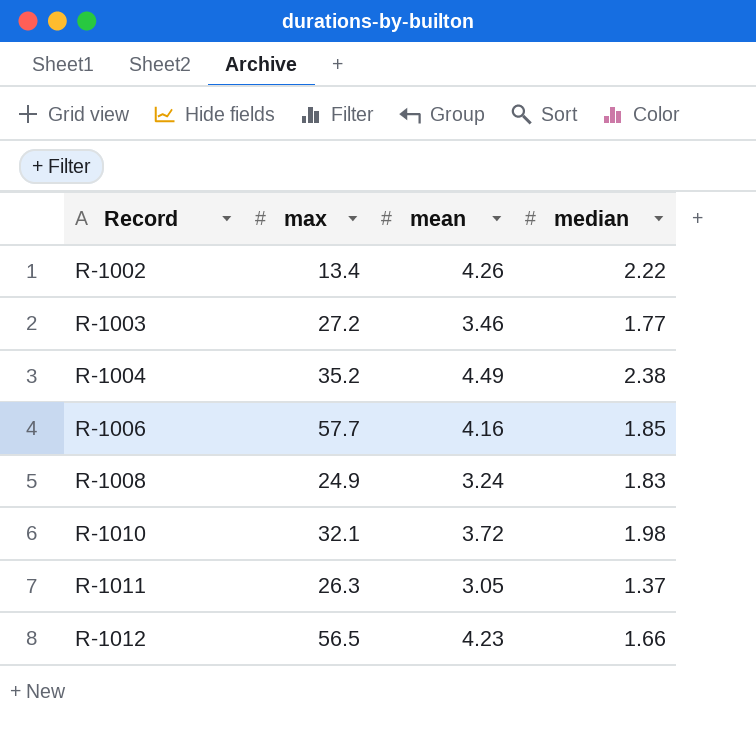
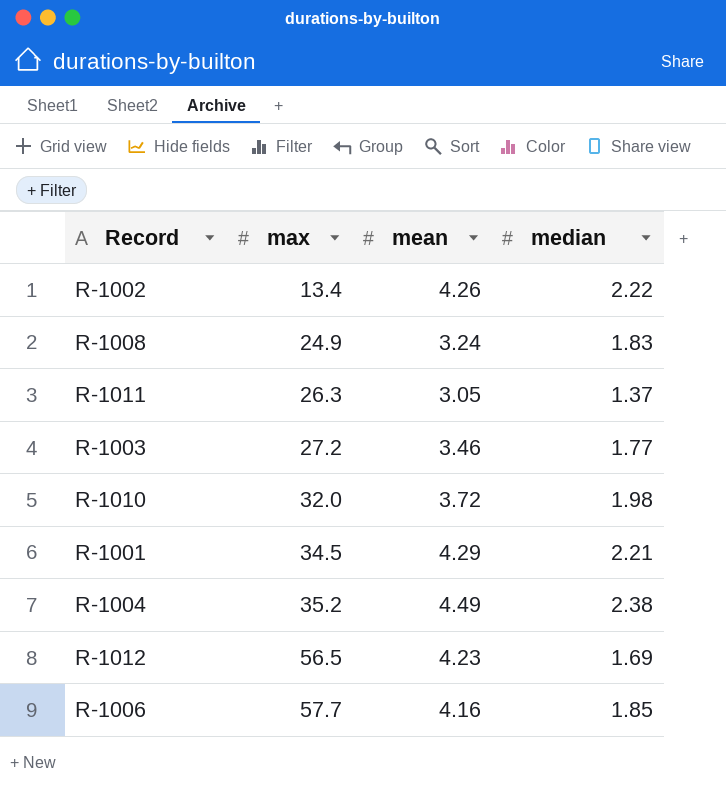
row order: Record ascending -> max ascending
R-1010 | max: 32.1 -> 32.0
row R-1001: none -> 34.5 | 4.29 | 2.21
R-1012 | median: 1.66 -> 1.69

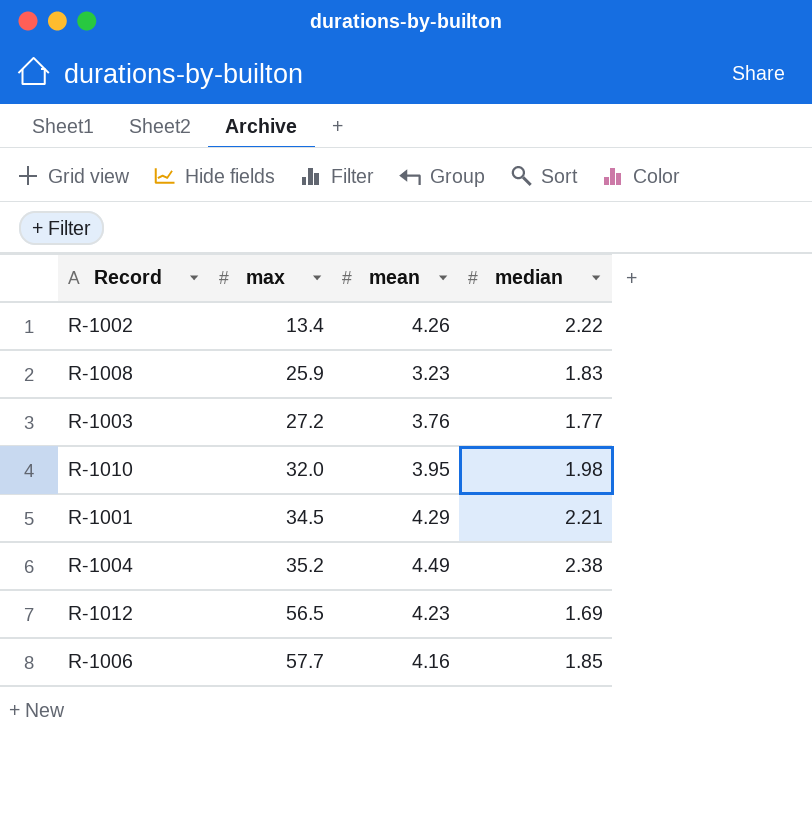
row R-1011: 26.3 | 3.05 | 1.37 -> none
R-1008 | max: 24.9 -> 25.9
R-1008 | mean: 3.24 -> 3.23
R-1003 | mean: 3.46 -> 3.76
R-1010 | mean: 3.72 -> 3.95

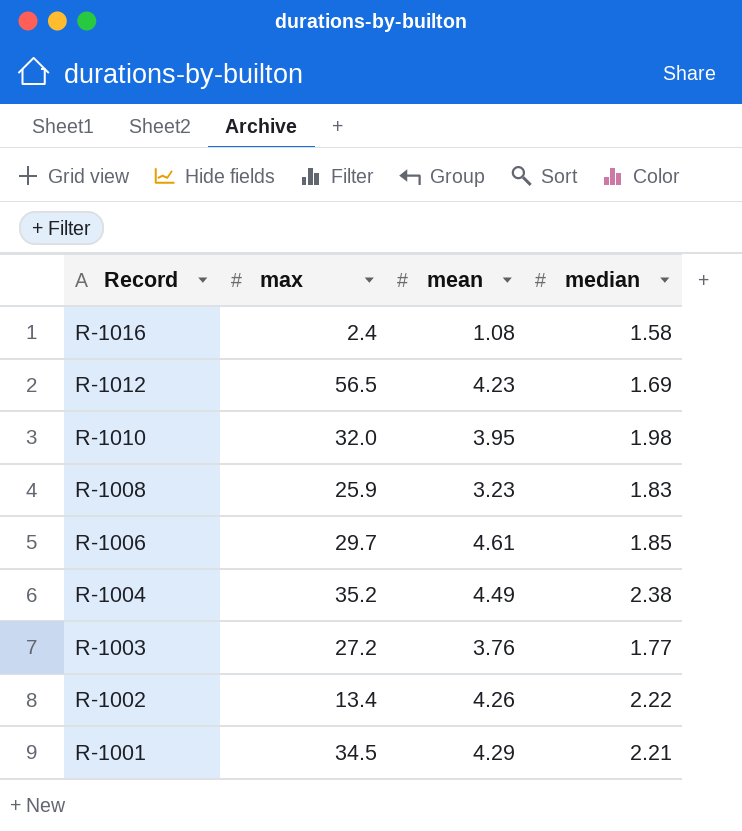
row order: max ascending -> Record descending
row R-1016: none -> 2.4 | 1.08 | 1.58
R-1006 | max: 57.7 -> 29.7
R-1006 | mean: 4.16 -> 4.61

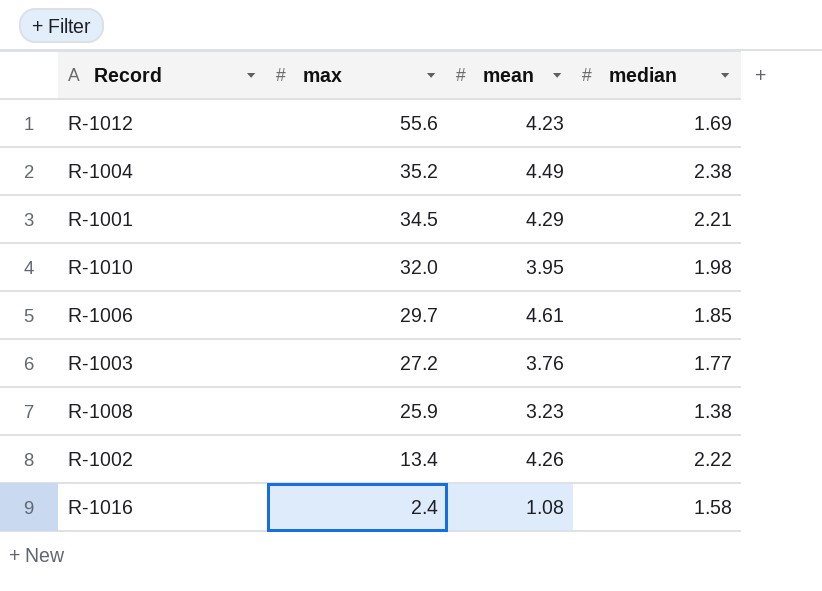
row order: Record descending -> max descending
R-1012 | max: 56.5 -> 55.6
R-1008 | median: 1.83 -> 1.38

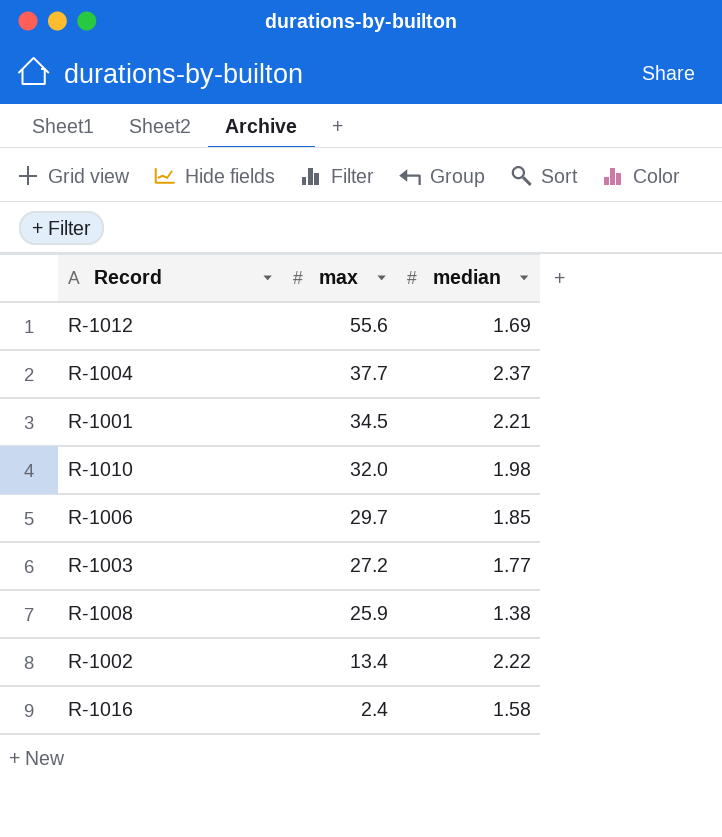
column mean | position: 3 -> none
R-1004 | max: 35.2 -> 37.7
R-1004 | median: 2.38 -> 2.37

